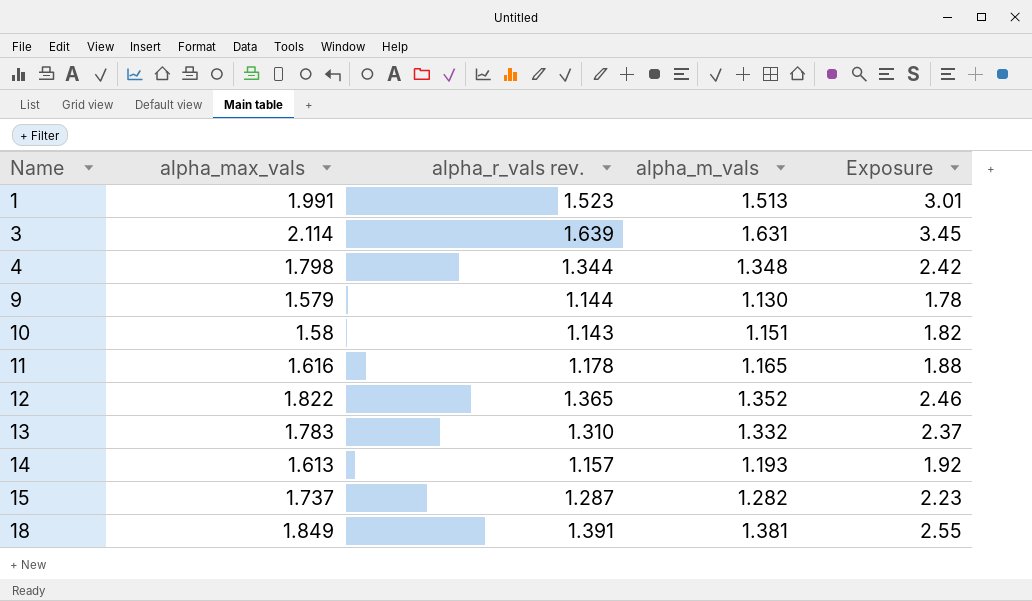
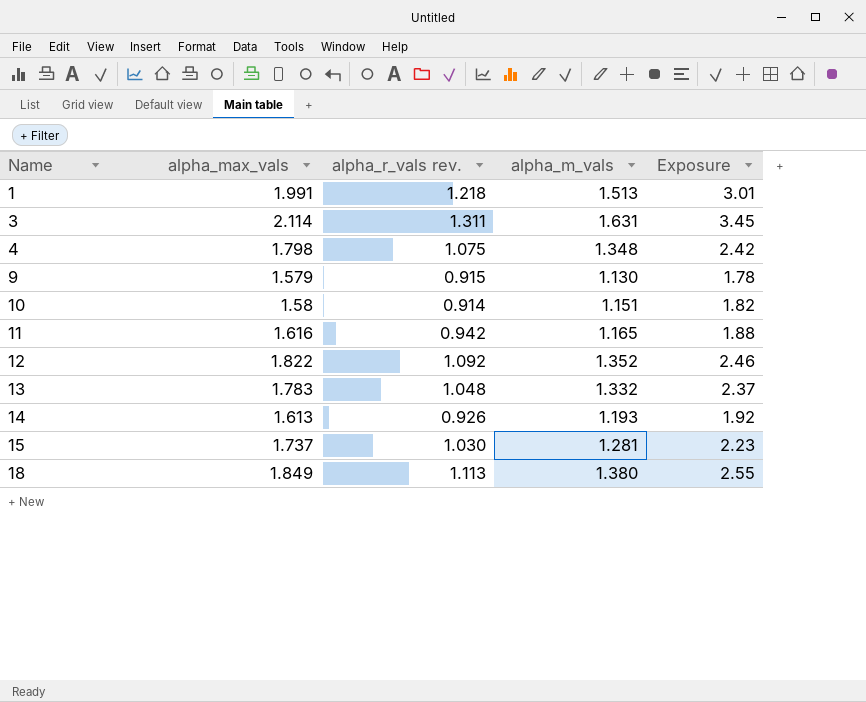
1 | alpha_r_vals rev.: 1.523 -> 1.218
3 | alpha_r_vals rev.: 1.639 -> 1.311
4 | alpha_r_vals rev.: 1.344 -> 1.075
9 | alpha_r_vals rev.: 1.144 -> 0.915
10 | alpha_r_vals rev.: 1.143 -> 0.914
11 | alpha_r_vals rev.: 1.178 -> 0.942
12 | alpha_r_vals rev.: 1.365 -> 1.092
13 | alpha_r_vals rev.: 1.310 -> 1.048
14 | alpha_r_vals rev.: 1.157 -> 0.926
15 | alpha_r_vals rev.: 1.287 -> 1.030
15 | alpha_m_vals: 1.282 -> 1.281
18 | alpha_r_vals rev.: 1.391 -> 1.113
18 | alpha_m_vals: 1.381 -> 1.380

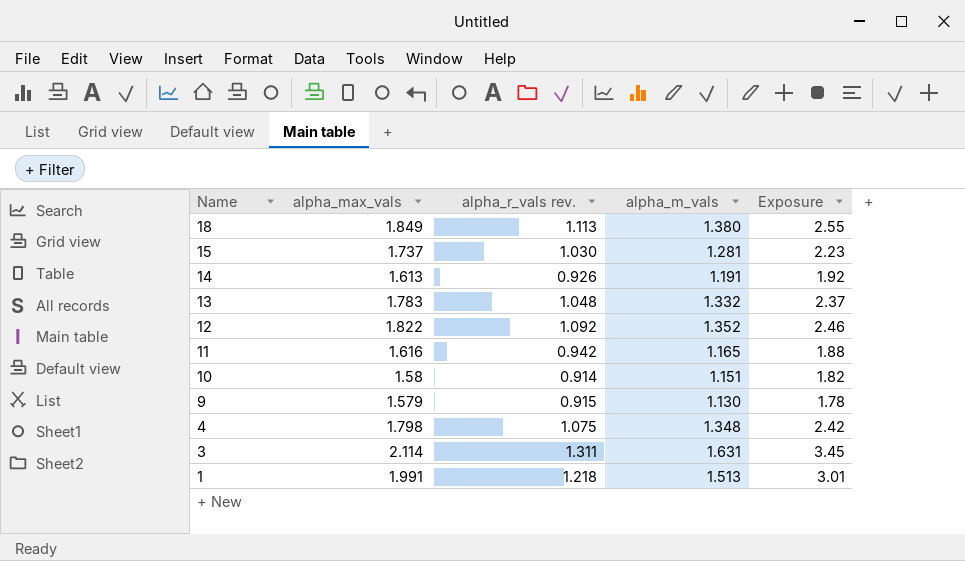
row order: Name ascending -> Name descending
14 | alpha_m_vals: 1.193 -> 1.191

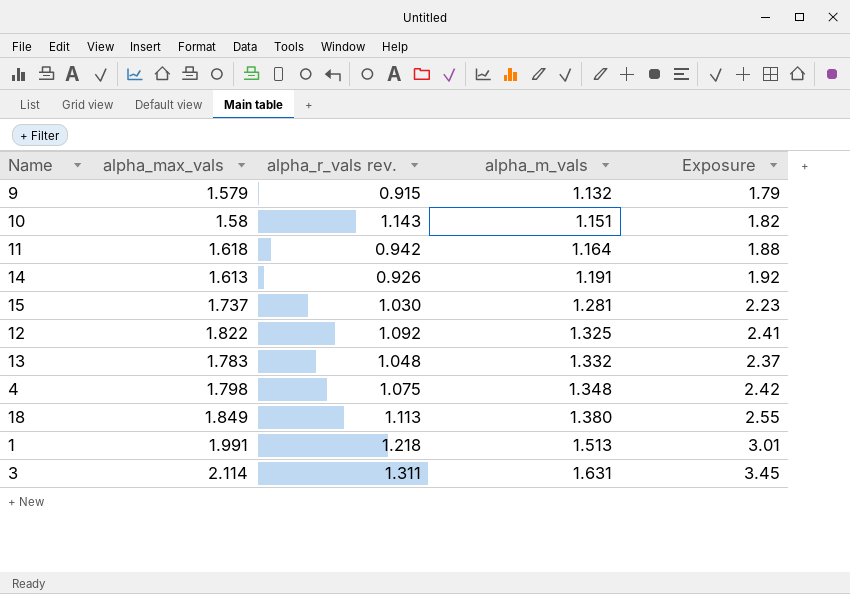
row order: Name descending -> alpha_m_vals ascending
9 | alpha_m_vals: 1.130 -> 1.132
9 | Exposure: 1.78 -> 1.79
10 | alpha_r_vals rev.: 0.914 -> 1.143
11 | alpha_max_vals: 1.616 -> 1.618
11 | alpha_m_vals: 1.165 -> 1.164
12 | alpha_m_vals: 1.352 -> 1.325
12 | Exposure: 2.46 -> 2.41

